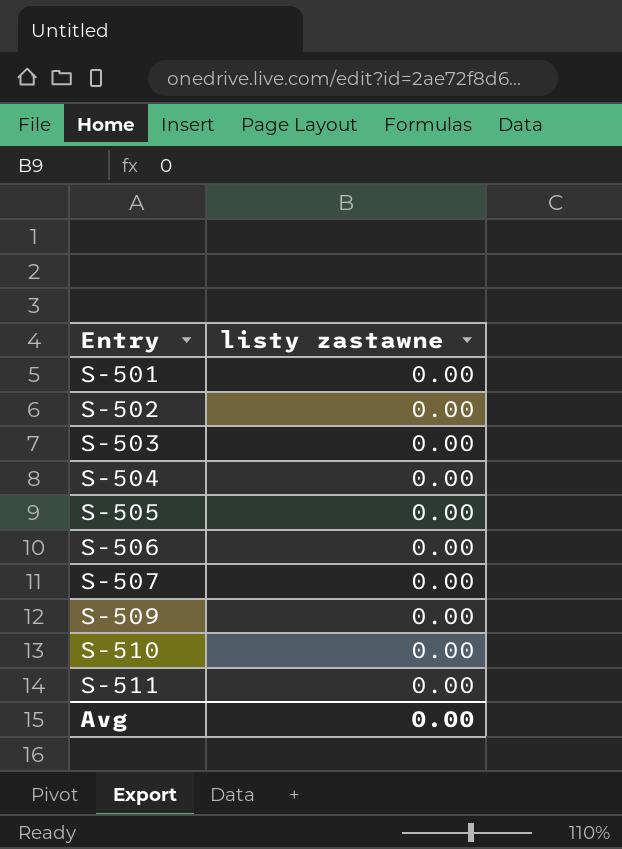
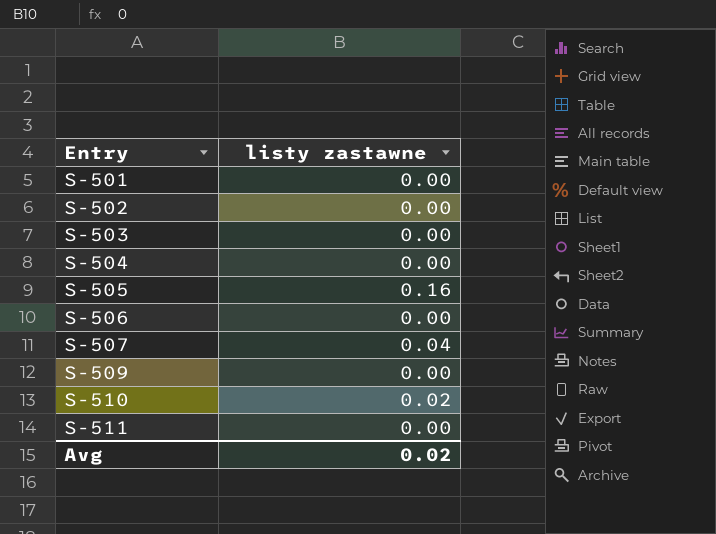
S-505 | listy zastawne: 0.00 -> 0.16
S-507 | listy zastawne: 0.00 -> 0.04
S-510 | listy zastawne: 0.00 -> 0.02
Avg | listy zastawne: 0.00 -> 0.02

